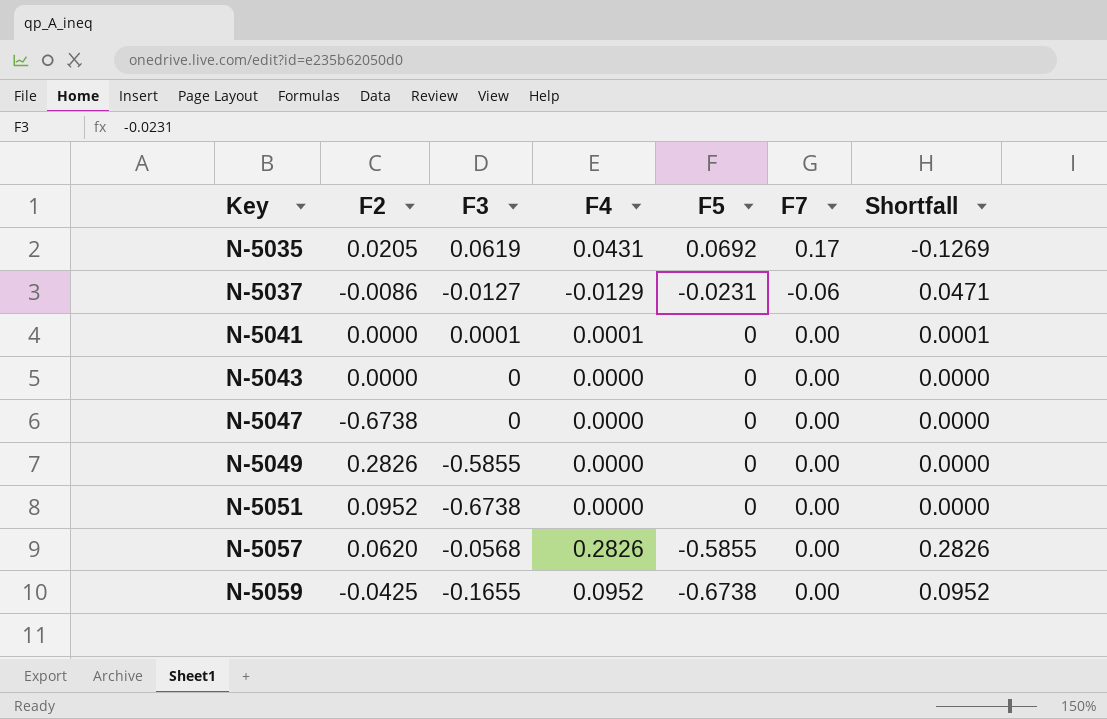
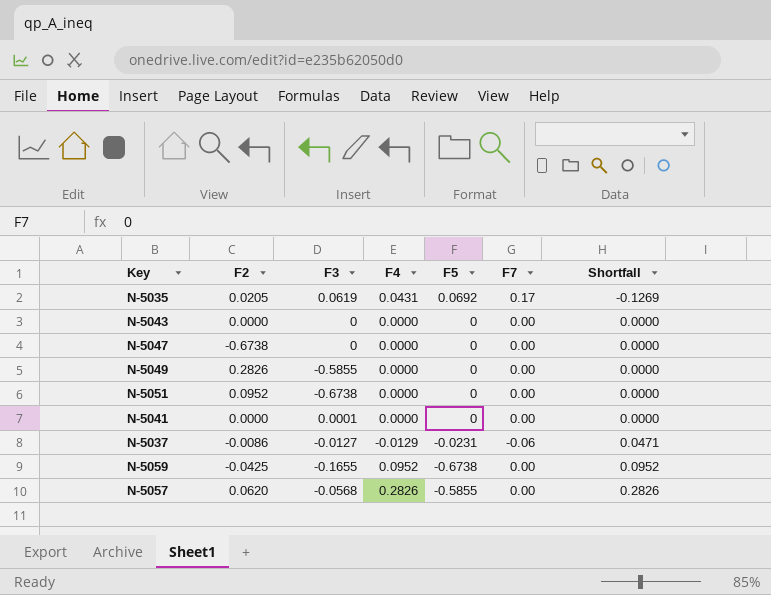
row order: Key ascending -> Shortfall ascending
N-5041 | F4: 0.0001 -> 0.0000
N-5041 | Shortfall: 0.0001 -> 0.0000

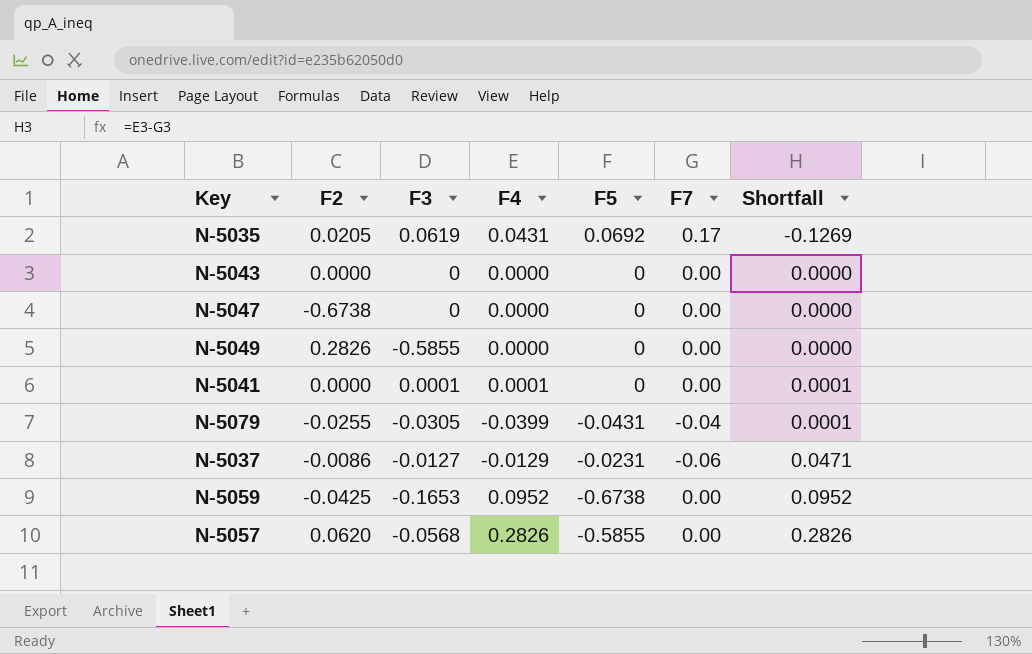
row N-5051: 0.0952 | -0.6738 | 0.0000 | 0 | 0.00 | 0.0000 -> none
N-5041 | F4: 0.0000 -> 0.0001
N-5041 | Shortfall: 0.0000 -> 0.0001
row N-5079: none -> -0.0255 | -0.0305 | -0.0399 | -0.0431 | -0.04 | 0.0001
N-5059 | F3: -0.1655 -> -0.1653

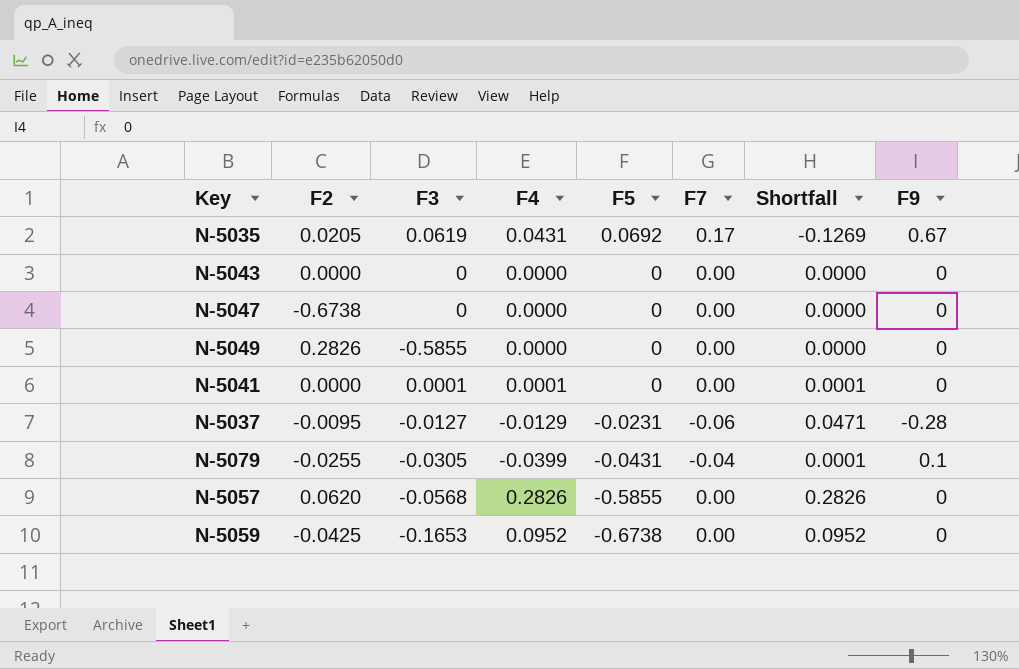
row order: Shortfall ascending -> F5 descending
column F9 | position: none -> 8
N-5037 | F2: -0.0086 -> -0.0095

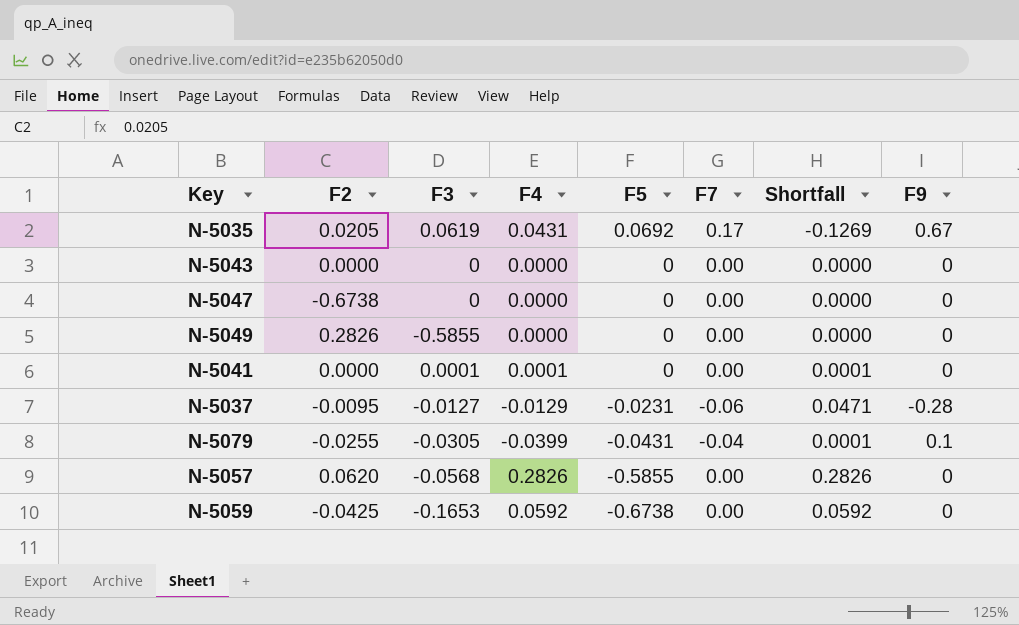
N-5059 | F4: 0.0952 -> 0.0592
N-5059 | Shortfall: 0.0952 -> 0.0592

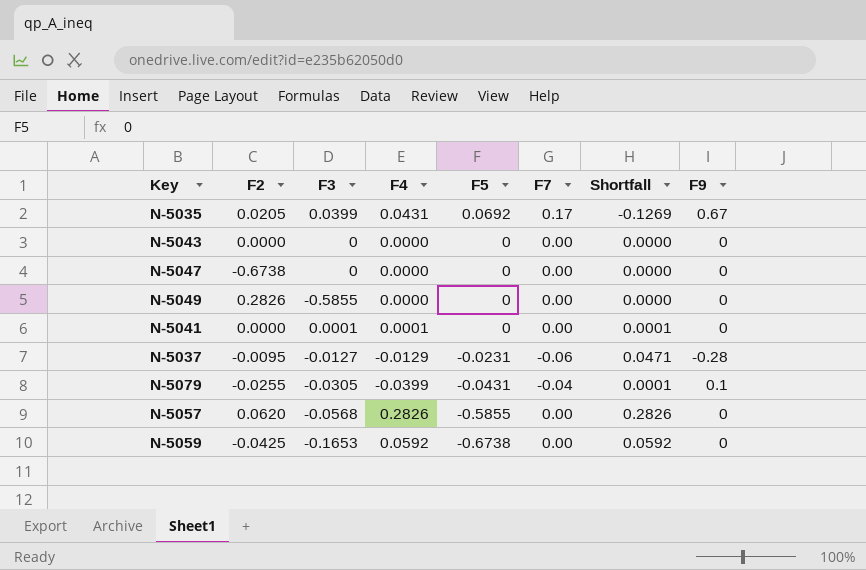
N-5035 | F3: 0.0619 -> 0.0399

